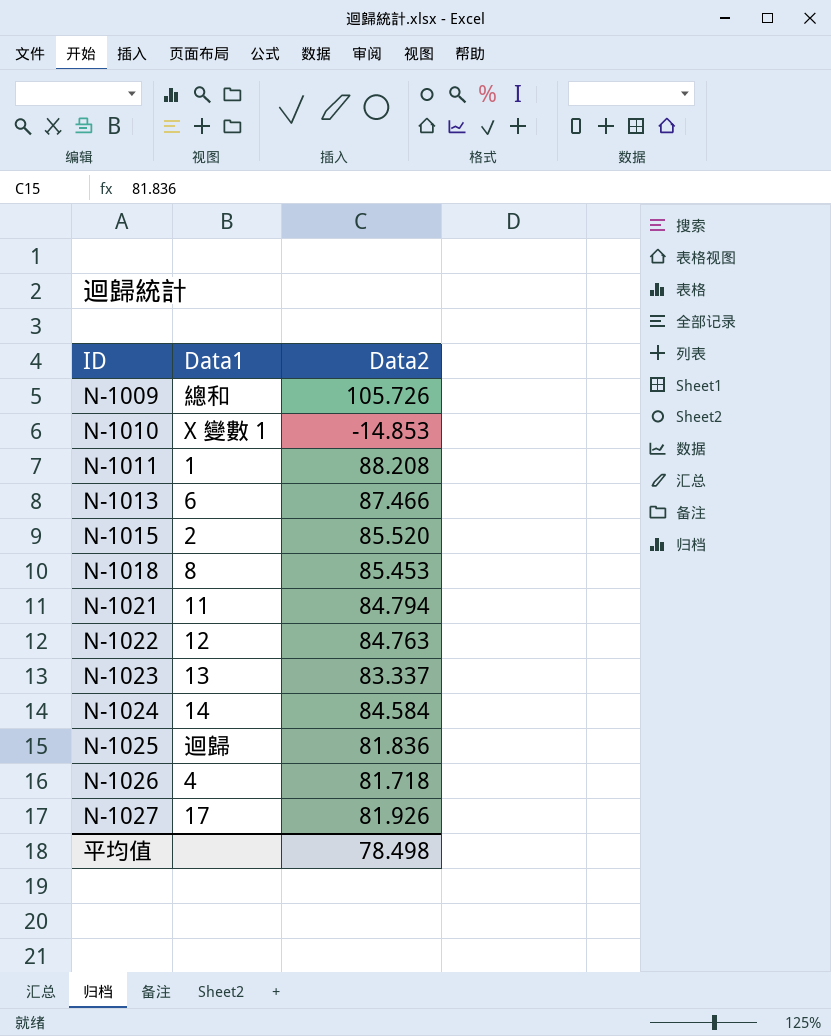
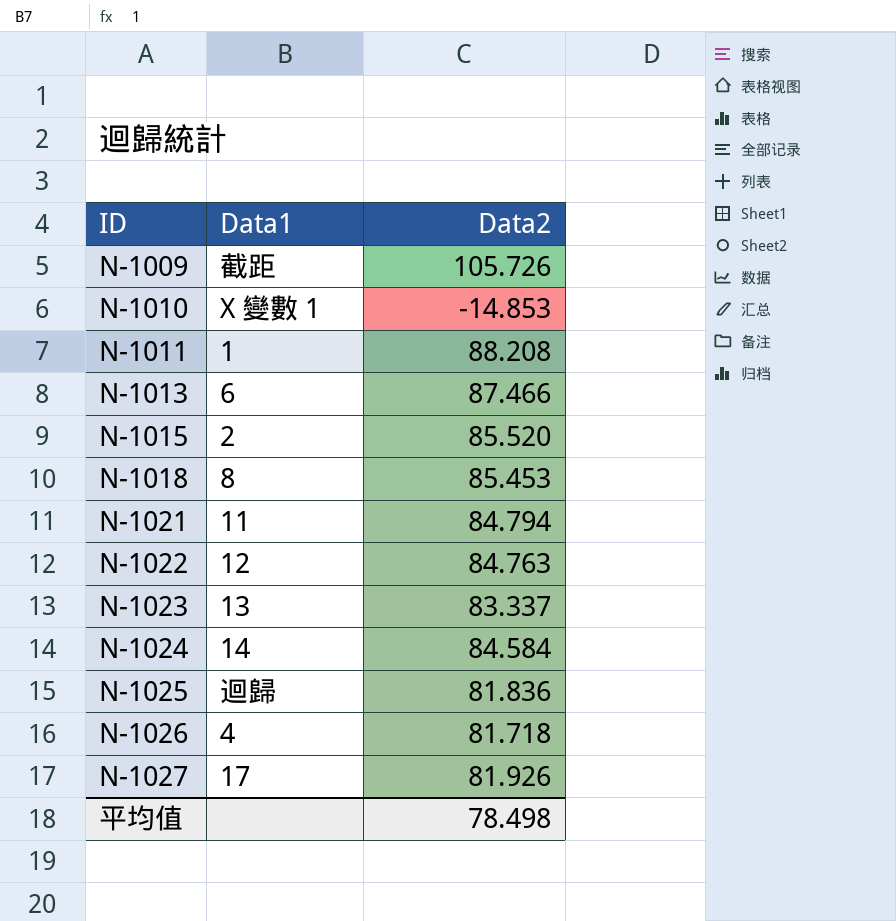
N-1009 | Data1: 總和 -> 截距

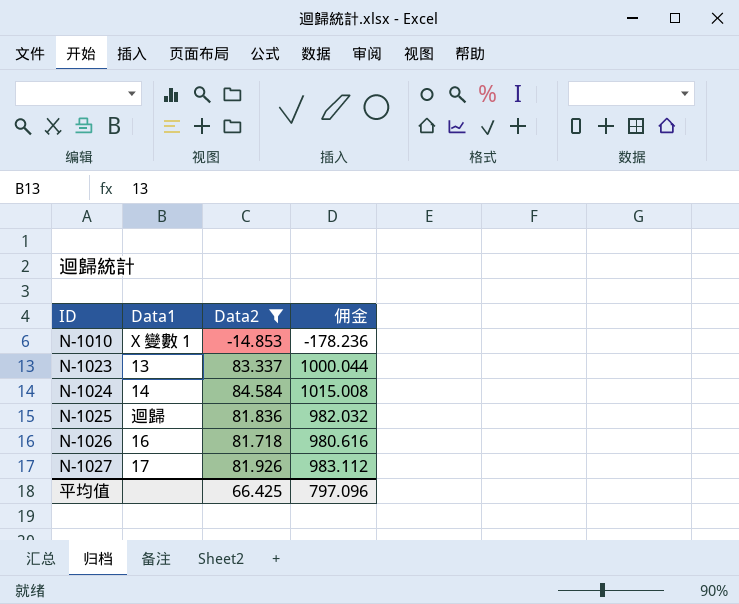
filter: none -> Data2 <= 84.584
column 佣金 | formula: none -> [Data2] * 12
N-1026 | Data1: 4 -> 16
平均值 | Data2: 78.498 -> 66.425

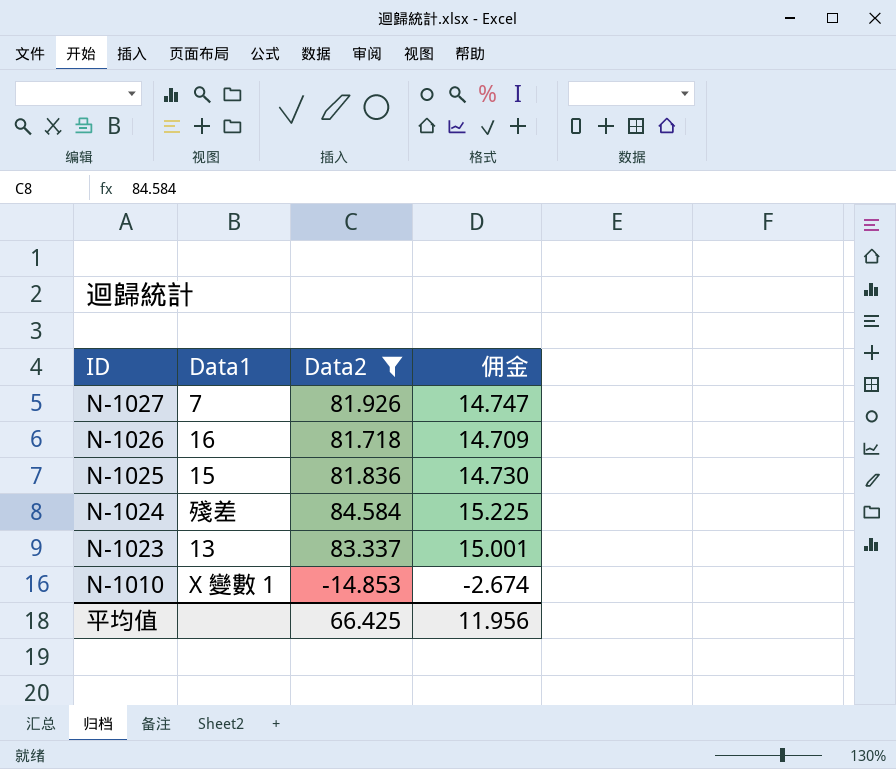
row order: ID ascending -> ID descending
column 佣金 | formula: [Data2] * 12 -> [Data2] * 0.18
N-1027 | Data1: 17 -> 7
N-1025 | Data1: 迴歸 -> 15
N-1024 | Data1: 14 -> 殘差
平均值 | 佣金: 797.096 -> 11.956

